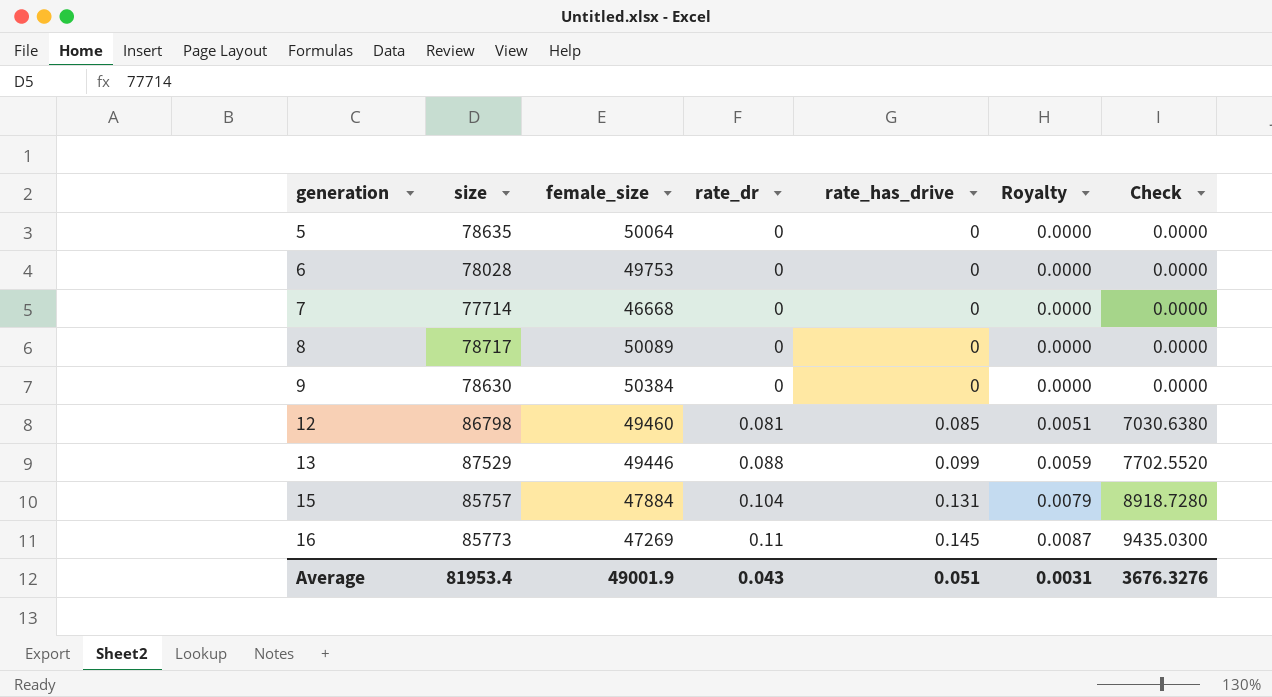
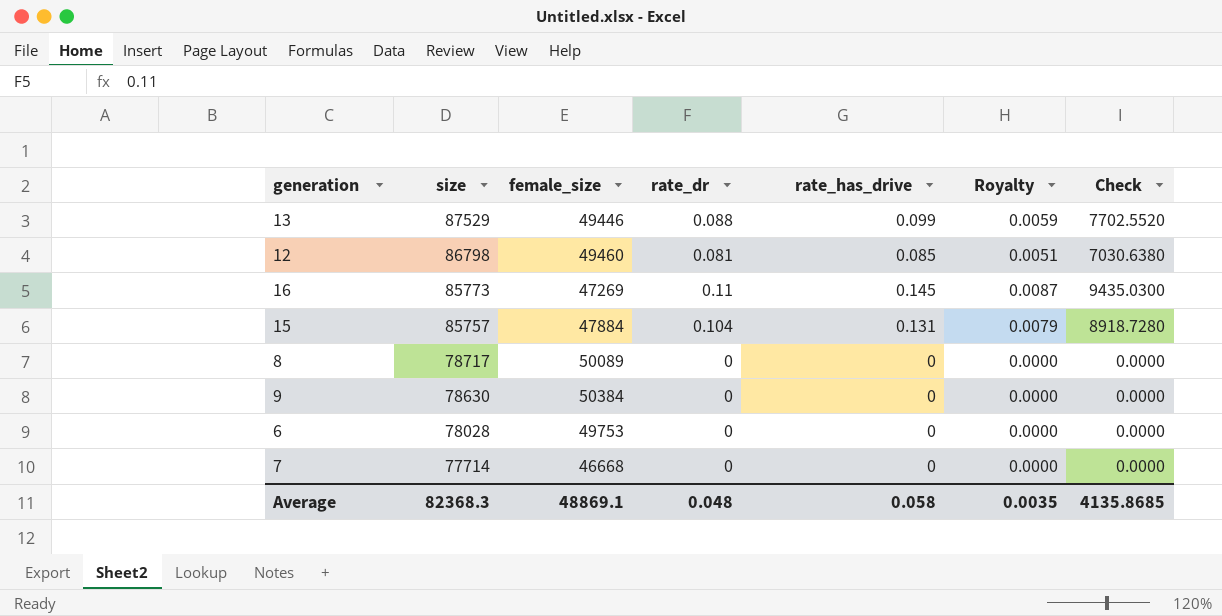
row order: generation ascending -> size descending
row 5: 78635 | 50064 | 0 | 0 | 0.0000 | 0.0000 -> none
Average | size: 81953.4 -> 82368.3
Average | female_size: 49001.9 -> 48869.1
Average | rate_dr: 0.043 -> 0.048
Average | rate_has_drive: 0.051 -> 0.058
Average | Royalty: 0.0031 -> 0.0035
Average | Check: 3676.3276 -> 4135.8685

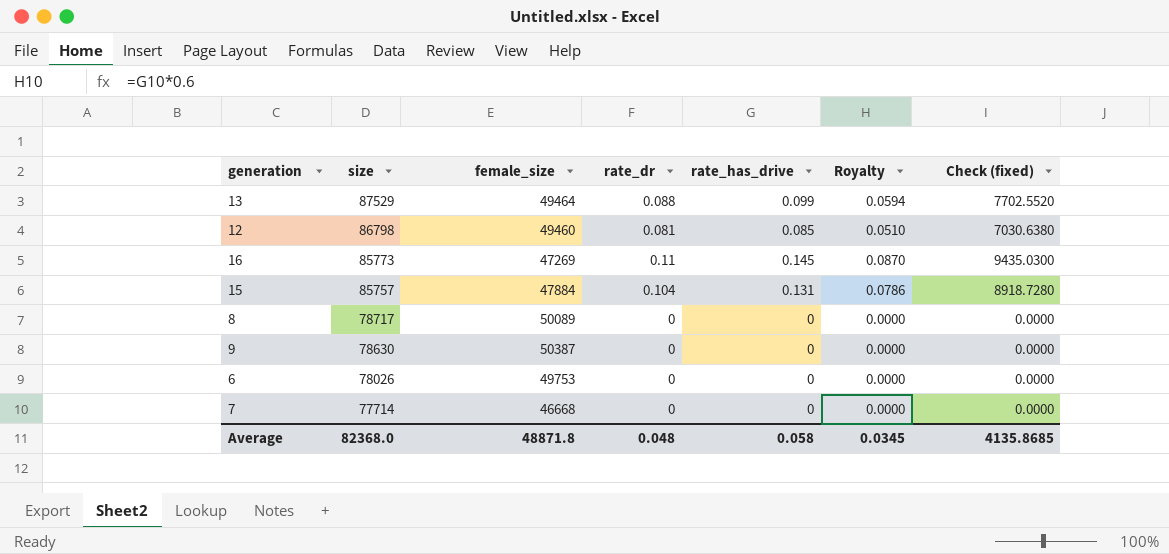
column Royalty | formula: [rate_has_drive] * 0.06 -> [rate_has_drive] * 0.6
column name: Check -> Check (fixed)
13 | female_size: 49446 -> 49464
9 | female_size: 50384 -> 50387
6 | size: 78028 -> 78026
Average | size: 82368.3 -> 82368.0
Average | female_size: 48869.1 -> 48871.8
Average | Royalty: 0.0035 -> 0.0345

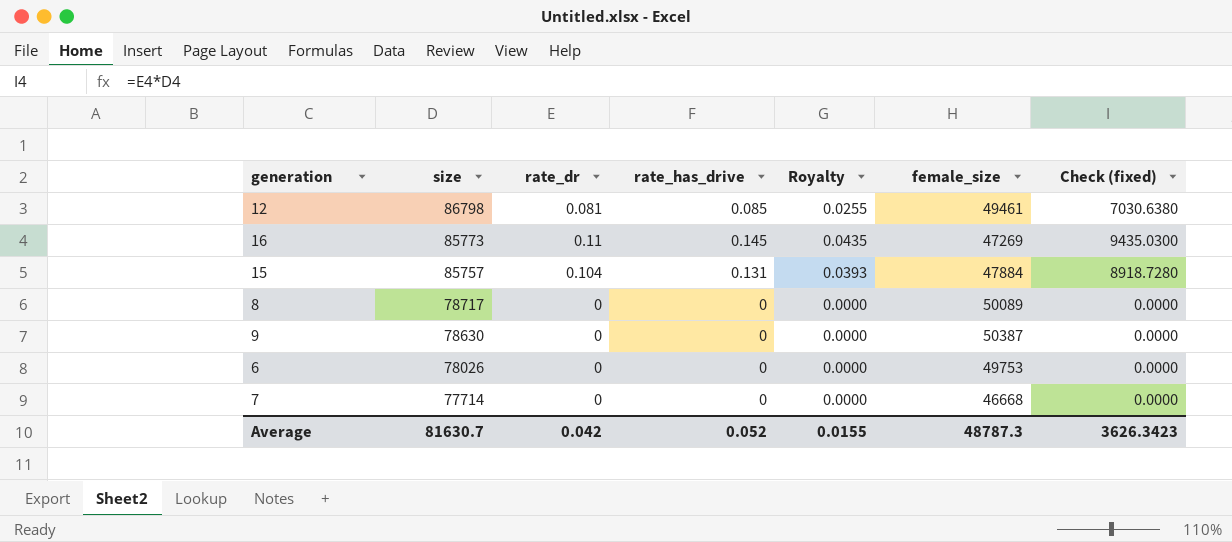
column Royalty | formula: [rate_has_drive] * 0.6 -> [rate_has_drive] * 0.3
column female_size | position: 3 -> 6
row 13: 87529 | 49464 | 0.088 | 0.099 | 0.0594 | 7702.5520 -> none
12 | female_size: 49460 -> 49461
Average | size: 82368.0 -> 81630.7
Average | rate_dr: 0.048 -> 0.042
Average | rate_has_drive: 0.058 -> 0.052
Average | Royalty: 0.0345 -> 0.0155
Average | female_size: 48871.8 -> 48787.3
Average | Check (fixed): 4135.8685 -> 3626.3423

